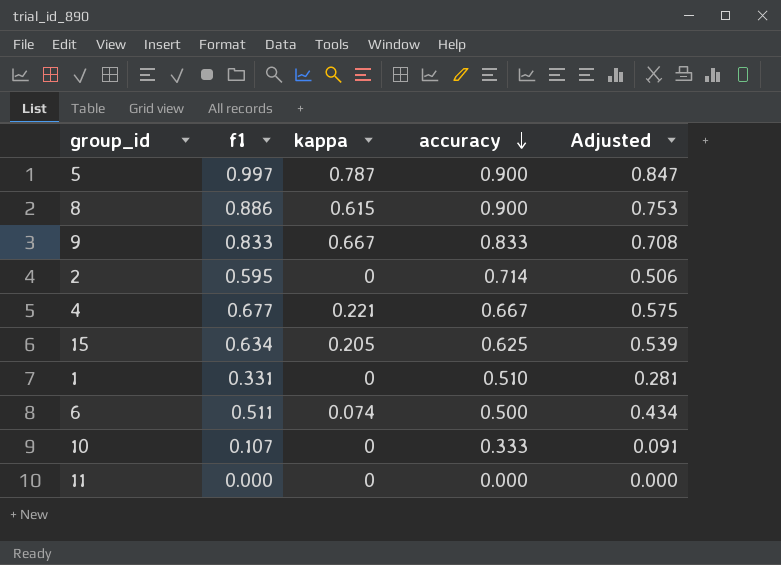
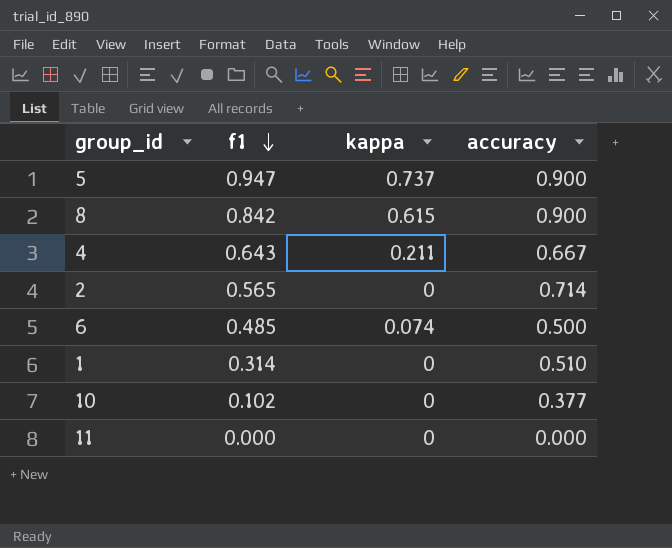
row order: accuracy descending -> f1 descending
column Adjusted | formula: [f1] * 0.85 -> none
row 9: 0.833 | 0.667 | 0.833 | 0.708 -> none
row 15: 0.634 | 0.205 | 0.625 | 0.539 -> none
5 | f1: 0.997 -> 0.947
5 | kappa: 0.787 -> 0.737
8 | f1: 0.886 -> 0.842
4 | f1: 0.677 -> 0.643
4 | kappa: 0.221 -> 0.211
2 | f1: 0.595 -> 0.565
6 | f1: 0.511 -> 0.485
1 | f1: 0.331 -> 0.314
10 | f1: 0.107 -> 0.102
10 | accuracy: 0.333 -> 0.377

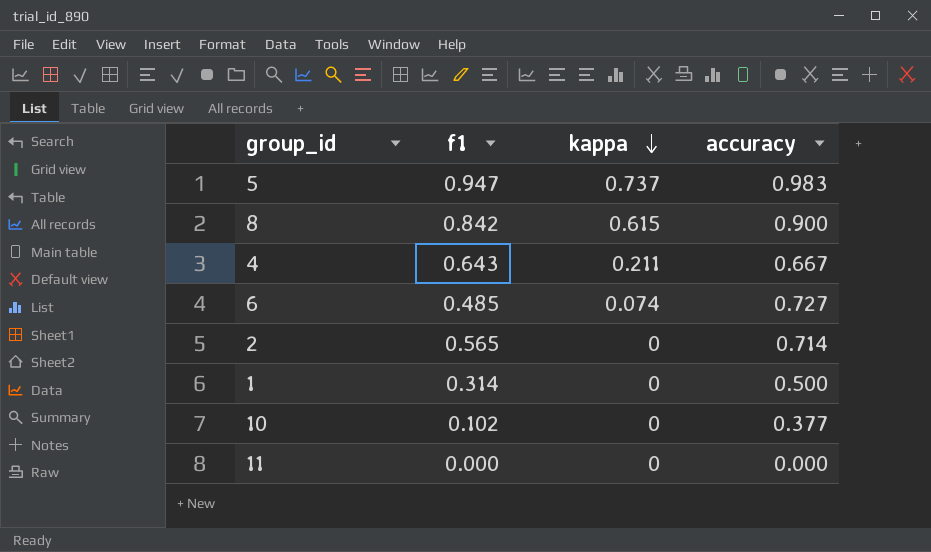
row order: f1 descending -> kappa descending
5 | accuracy: 0.900 -> 0.983
6 | accuracy: 0.500 -> 0.727
1 | accuracy: 0.510 -> 0.500

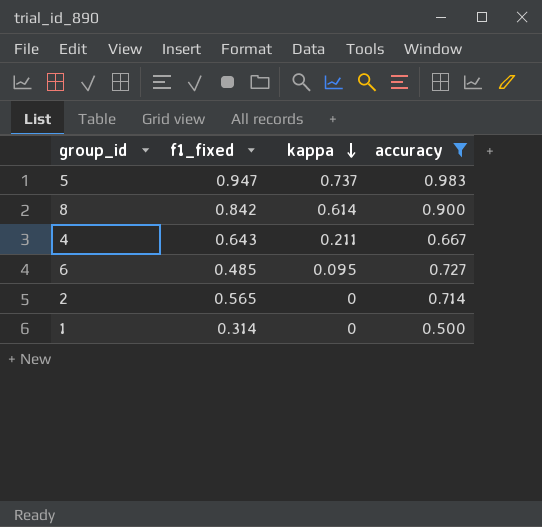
filter: none -> accuracy >= 0.500
column name: f1 -> f1_fixed
8 | kappa: 0.615 -> 0.614
6 | kappa: 0.074 -> 0.095

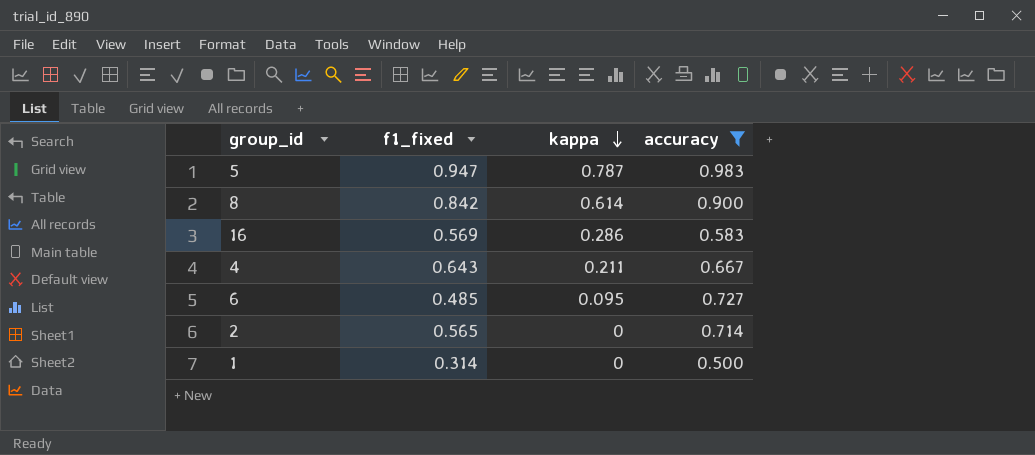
5 | kappa: 0.737 -> 0.787
row 16: none -> 0.569 | 0.286 | 0.583

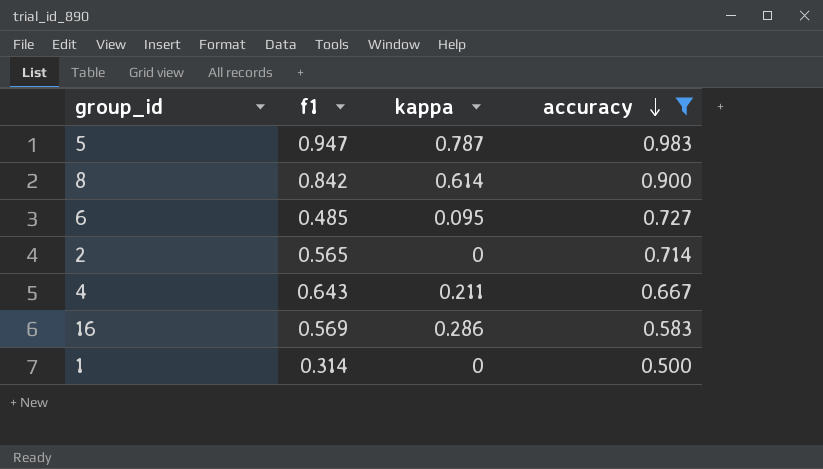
row order: kappa descending -> accuracy descending
column name: f1_fixed -> f1

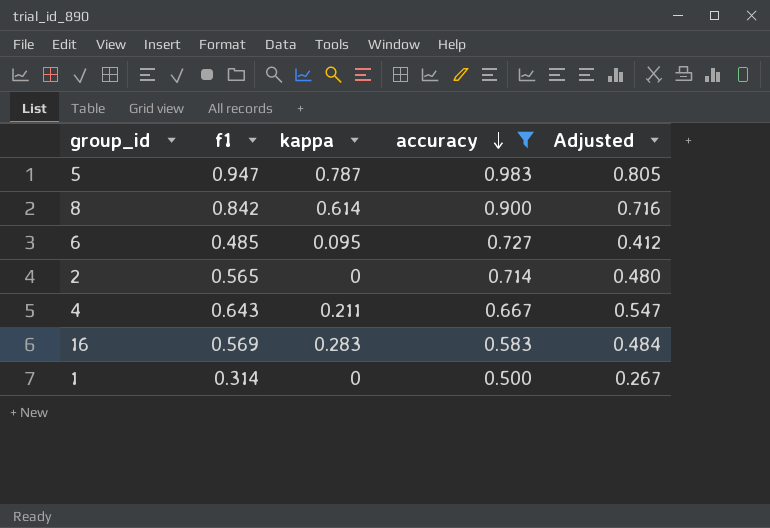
column Adjusted | formula: none -> [f1] * 0.85
16 | kappa: 0.286 -> 0.283

